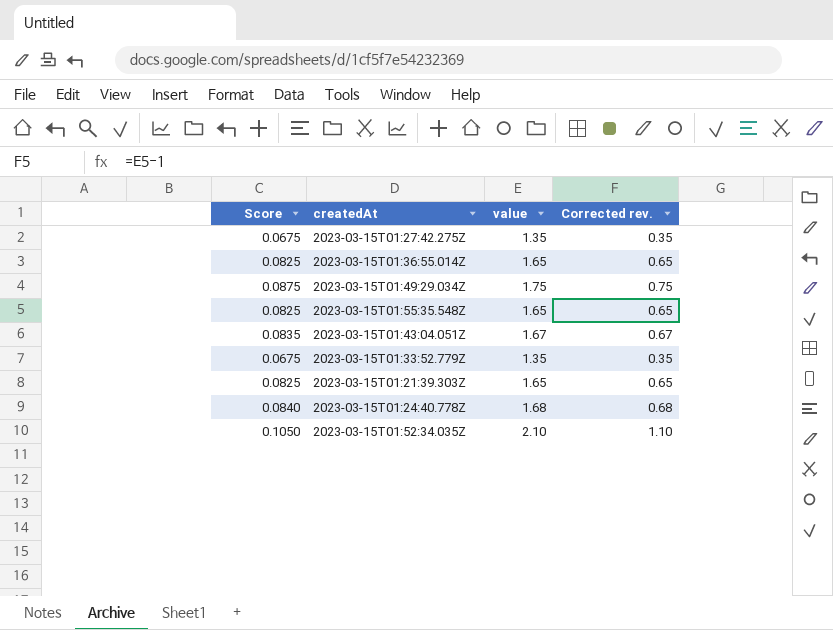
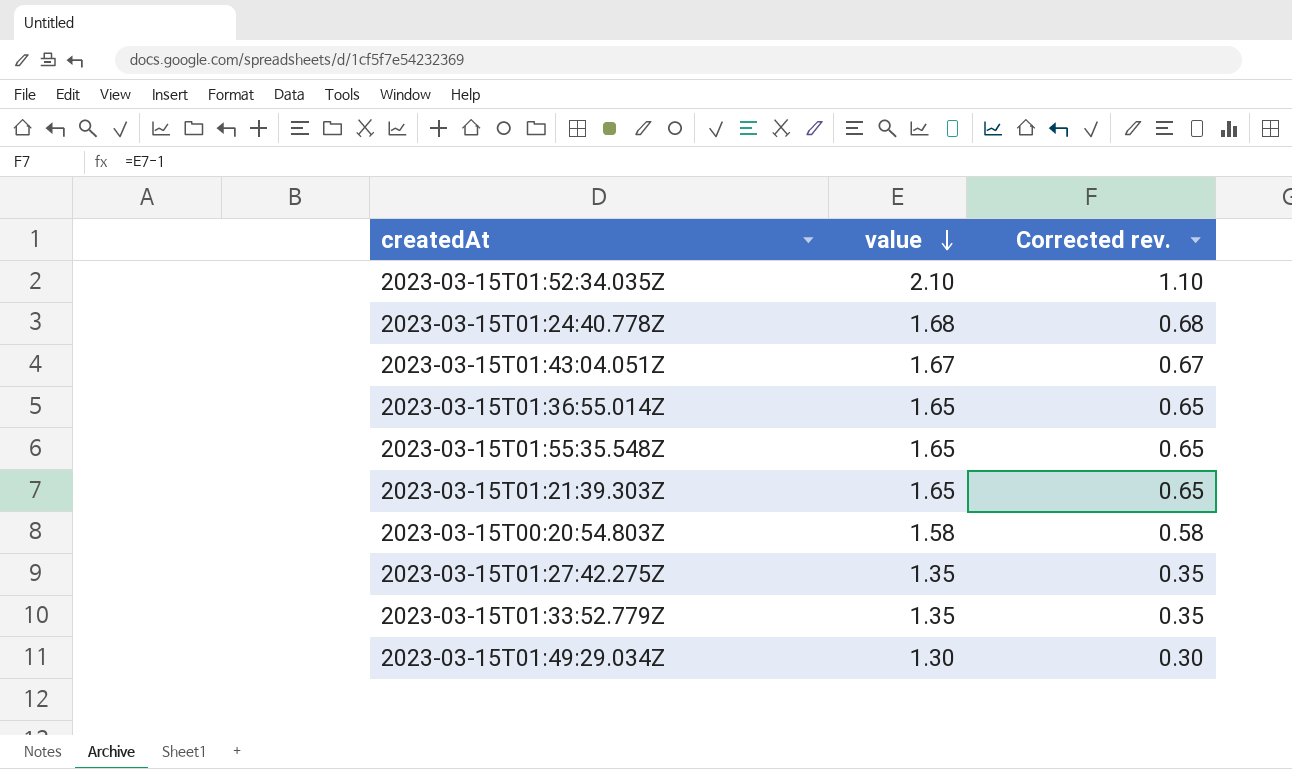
row order: none -> value descending
column Score | formula: [value] * 0.05 -> none
row 2023-03-15T00:20:54.803Z: none -> 1.58 | 0.58
2023-03-15T01:49:29.034Z | value: 1.75 -> 1.30
2023-03-15T01:49:29.034Z | Corrected rev.: 0.75 -> 0.30

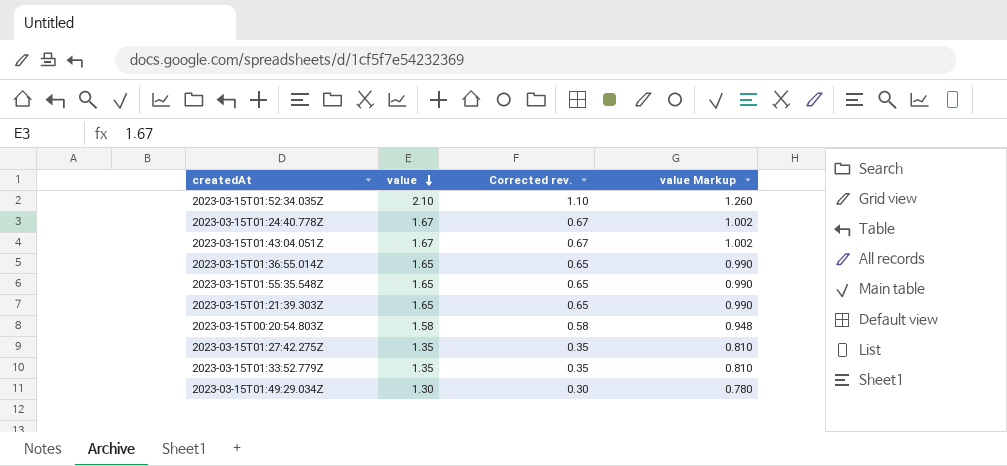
column value Markup | formula: none -> [value] * 0.6
2023-03-15T01:24:40.778Z | value: 1.68 -> 1.67
2023-03-15T01:24:40.778Z | Corrected rev.: 0.68 -> 0.67

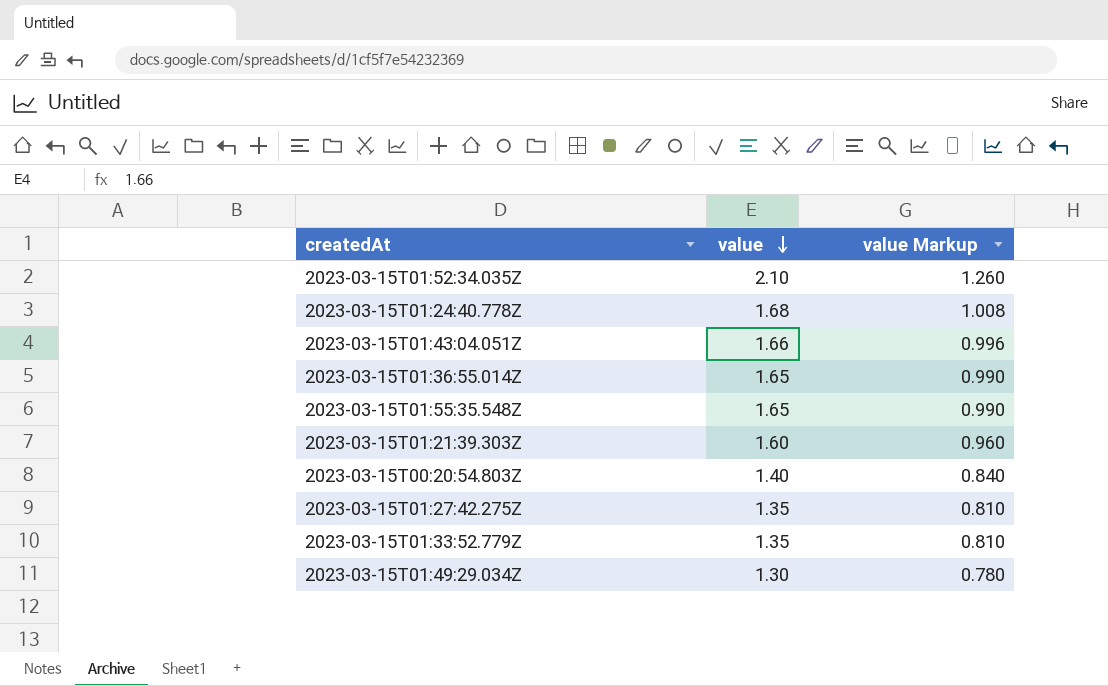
column Corrected rev. | formula: [value] - 1 -> none
2023-03-15T01:24:40.778Z | value: 1.67 -> 1.68
2023-03-15T01:24:40.778Z | value Markup: 1.002 -> 1.008
2023-03-15T01:43:04.051Z | value: 1.67 -> 1.66
2023-03-15T01:43:04.051Z | value Markup: 1.002 -> 0.996
2023-03-15T01:21:39.303Z | value: 1.65 -> 1.60
2023-03-15T01:21:39.303Z | value Markup: 0.990 -> 0.960
2023-03-15T00:20:54.803Z | value: 1.58 -> 1.40
2023-03-15T00:20:54.803Z | value Markup: 0.948 -> 0.840

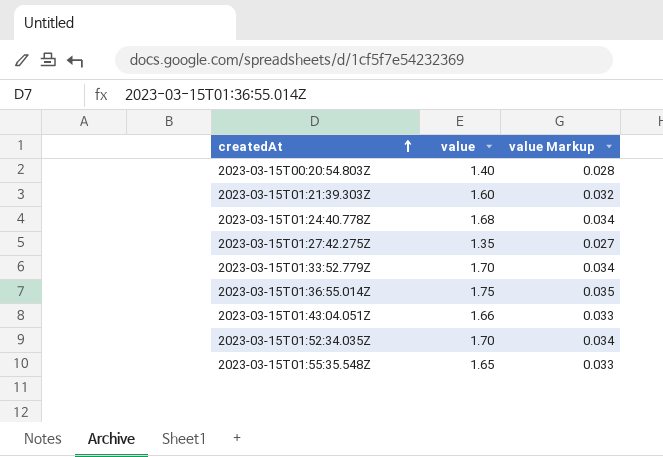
row order: value descending -> createdAt ascending
column value Markup | formula: [value] * 0.6 -> [value] * 0.02
row 2023-03-15T01:49:29.034Z: 1.30 | 0.780 -> none
2023-03-15T01:33:52.779Z | value: 1.35 -> 1.70
2023-03-15T01:36:55.014Z | value: 1.65 -> 1.75
2023-03-15T01:52:34.035Z | value: 2.10 -> 1.70

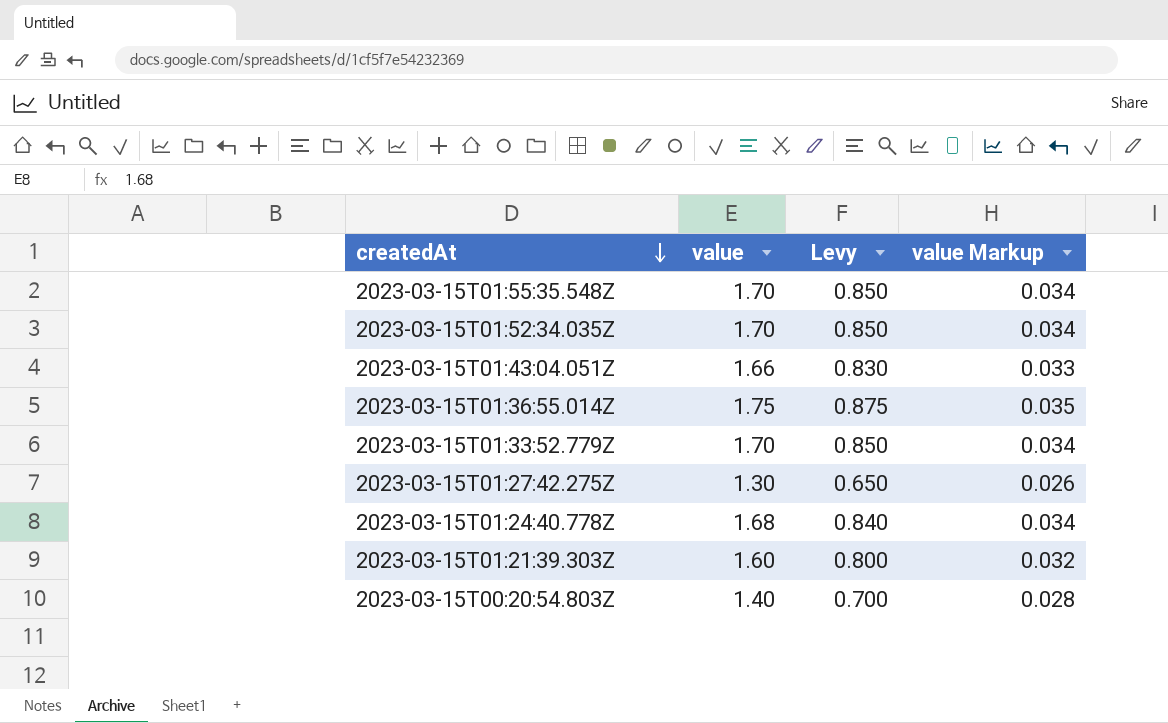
row order: createdAt ascending -> createdAt descending
column Levy | formula: none -> [value] * 0.5
2023-03-15T01:55:35.548Z | value: 1.65 -> 1.70
2023-03-15T01:55:35.548Z | value Markup: 0.033 -> 0.034
2023-03-15T01:27:42.275Z | value: 1.35 -> 1.30
2023-03-15T01:27:42.275Z | value Markup: 0.027 -> 0.026

